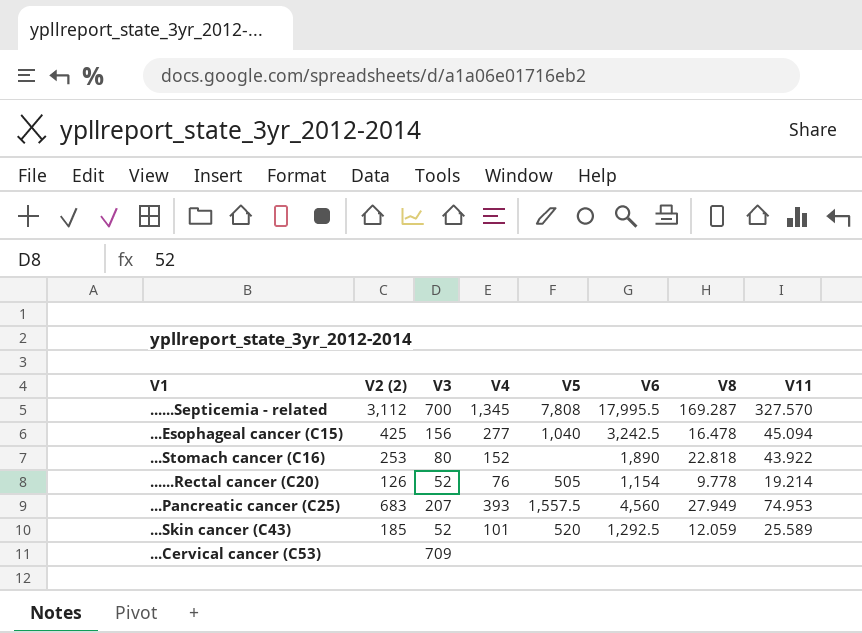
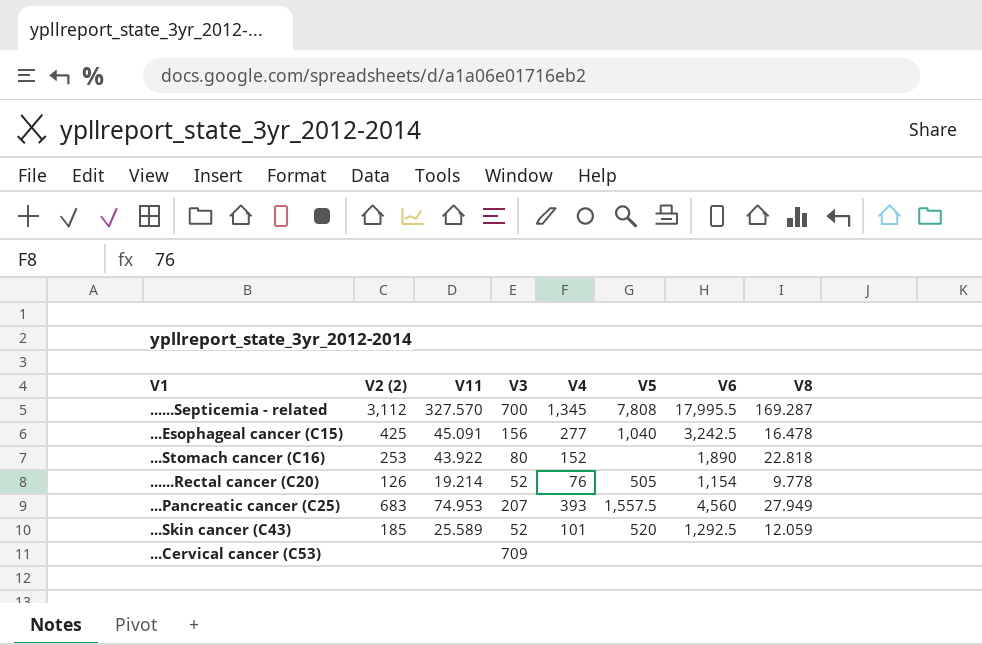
column V11 | position: 8 -> 3
...Esophageal cancer (C15) | V11: 45.094 -> 45.091

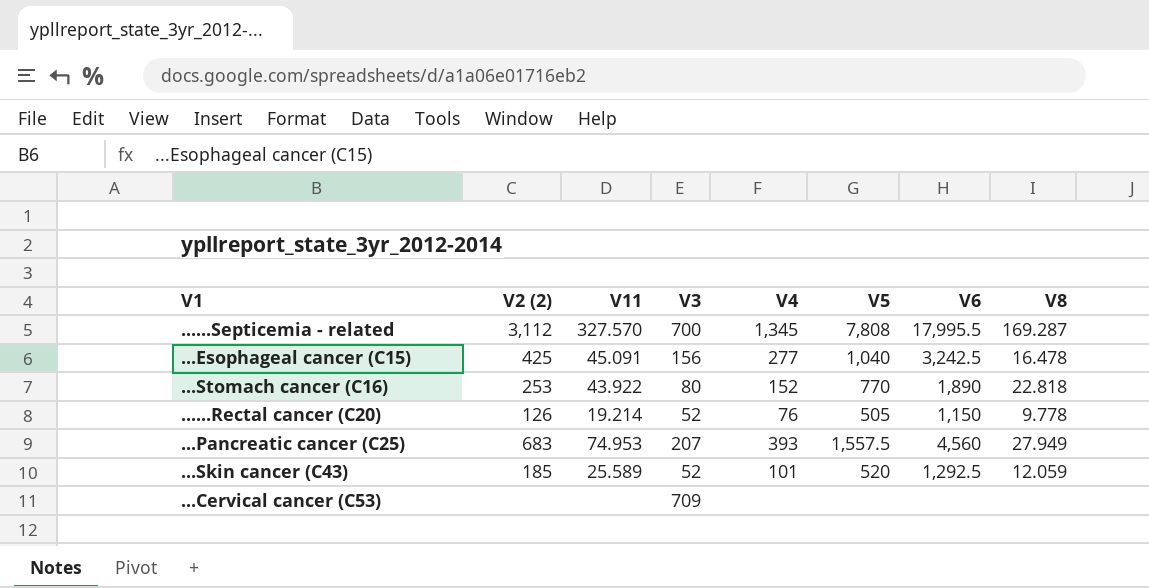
...Stomach cancer (C16) | V5: none -> 770
......Rectal cancer (C20) | V6: 1,154 -> 1,150

